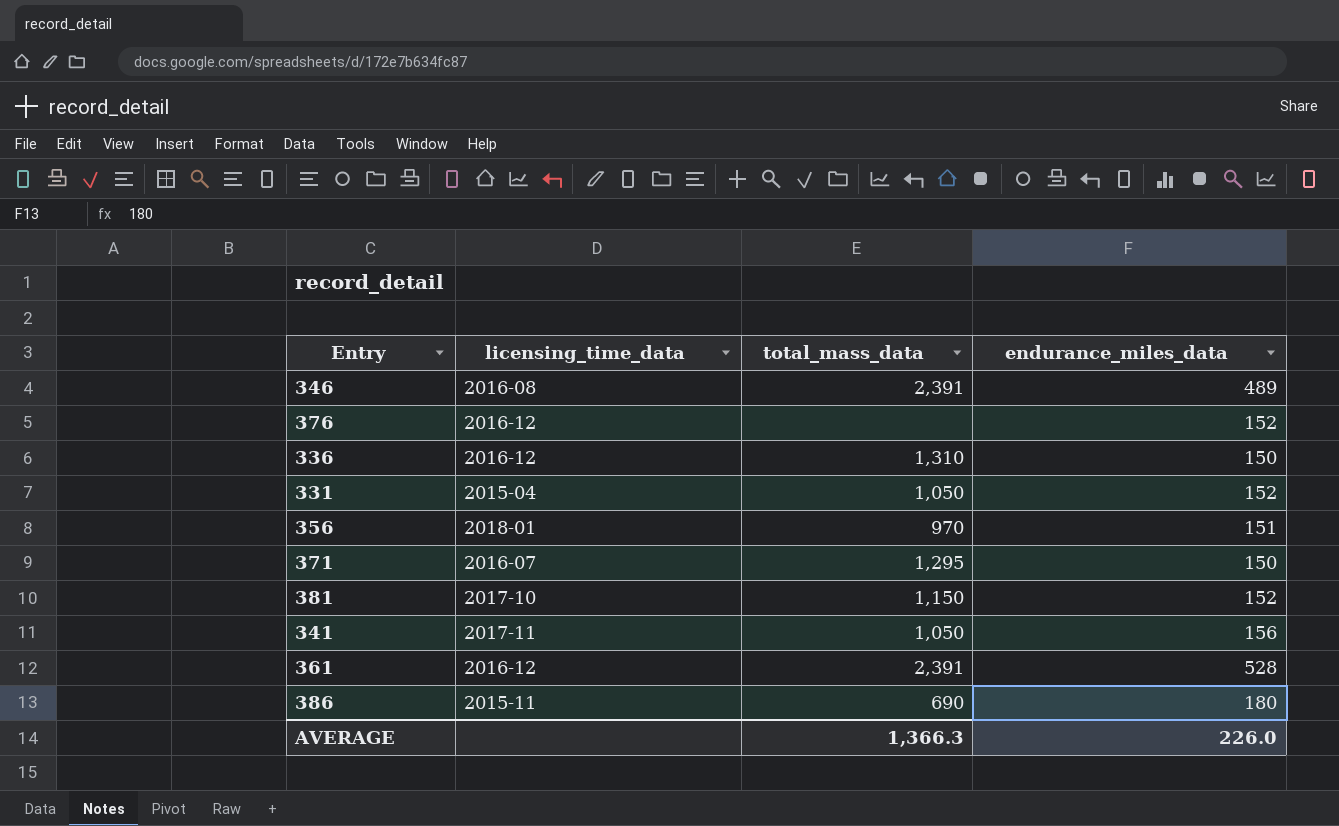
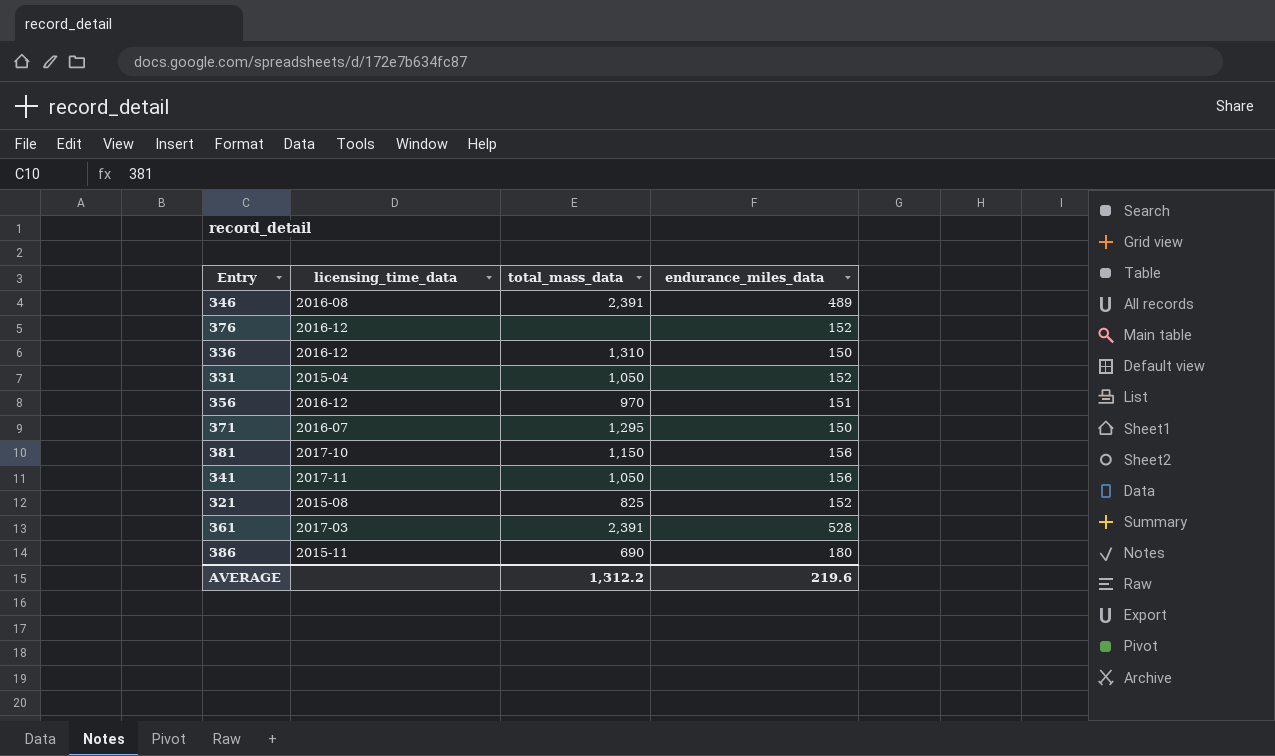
356 | licensing_time_data: 2018-01 -> 2016-12
381 | endurance_miles_data: 152 -> 156
row 321: none -> 2015-08 | 825 | 152
361 | licensing_time_data: 2016-12 -> 2017-03
AVERAGE | total_mass_data: 1,366.3 -> 1,312.2
AVERAGE | endurance_miles_data: 226.0 -> 219.6

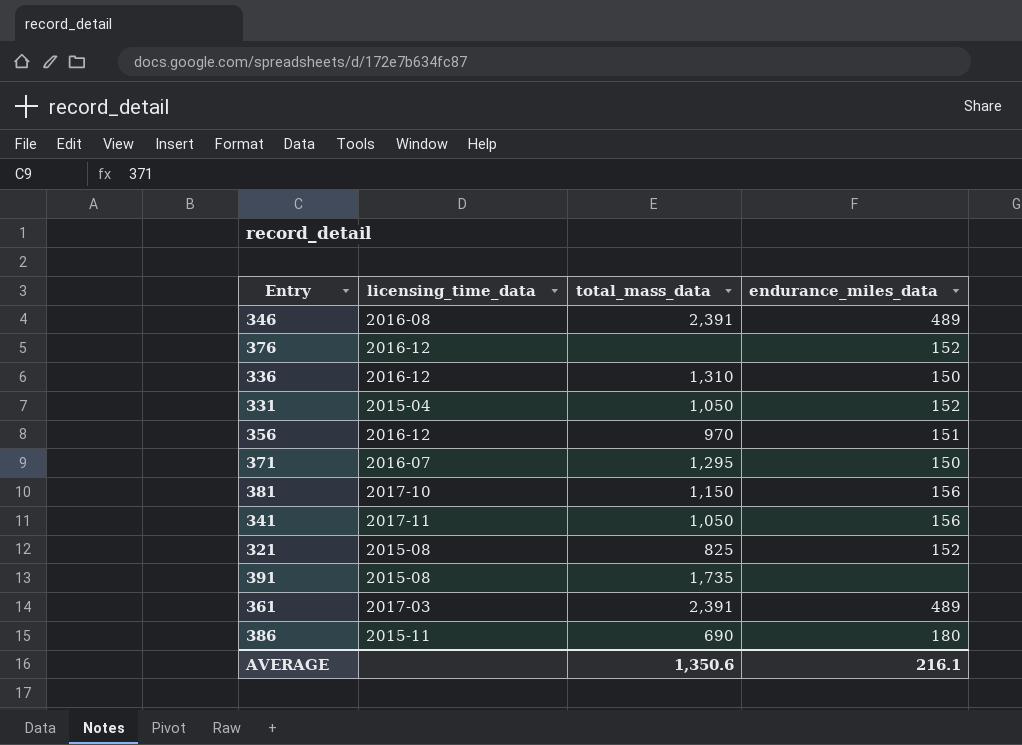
row 391: none -> 2015-08 | 1,735 | none
361 | endurance_miles_data: 528 -> 489
AVERAGE | total_mass_data: 1,312.2 -> 1,350.6
AVERAGE | endurance_miles_data: 219.6 -> 216.1

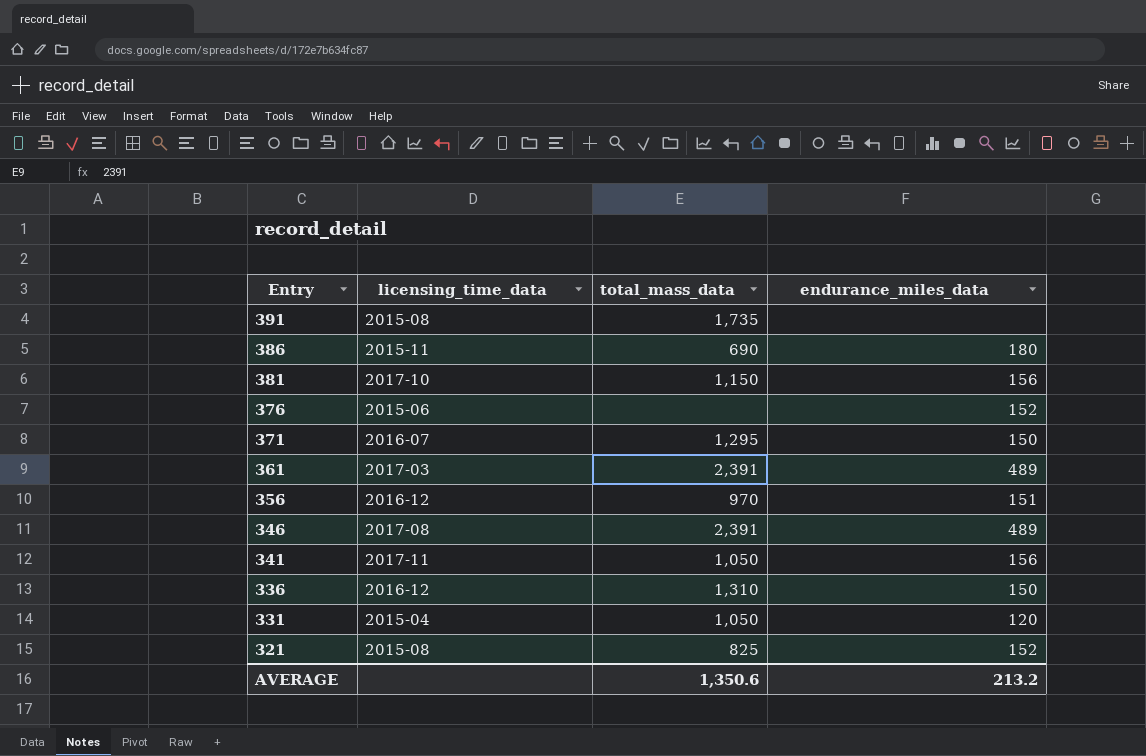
row order: none -> Entry descending
376 | licensing_time_data: 2016-12 -> 2015-06
346 | licensing_time_data: 2016-08 -> 2017-08
331 | endurance_miles_data: 152 -> 120
AVERAGE | endurance_miles_data: 216.1 -> 213.2

